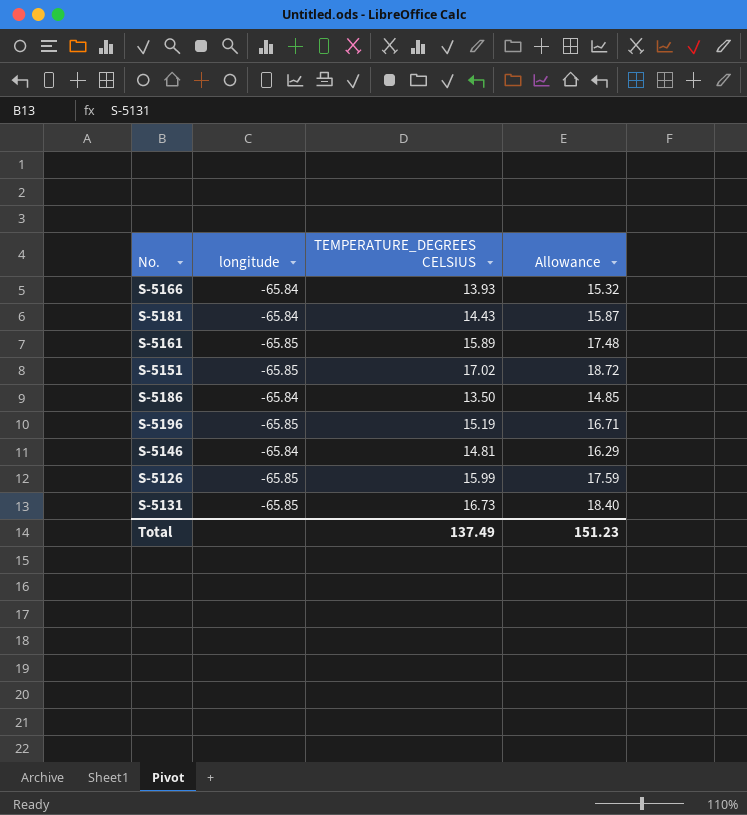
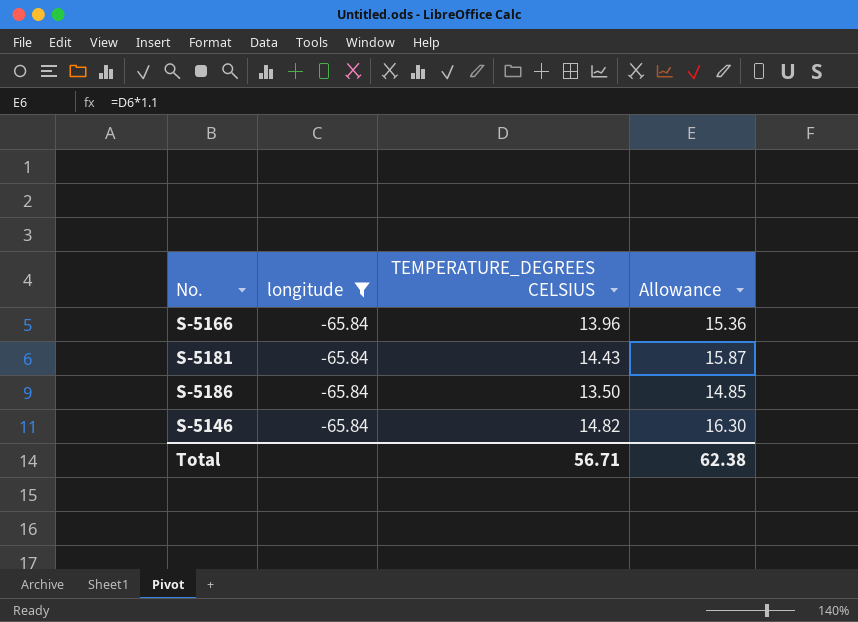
filter: none -> longitude = -65.84
S-5166 | TEMPERATURE_DEGREES CELSIUS: 13.93 -> 13.96
S-5166 | Allowance: 15.32 -> 15.36
S-5146 | TEMPERATURE_DEGREES CELSIUS: 14.81 -> 14.82
S-5146 | Allowance: 16.29 -> 16.30
Total | TEMPERATURE_DEGREES CELSIUS: 137.49 -> 56.71
Total | Allowance: 151.23 -> 62.38

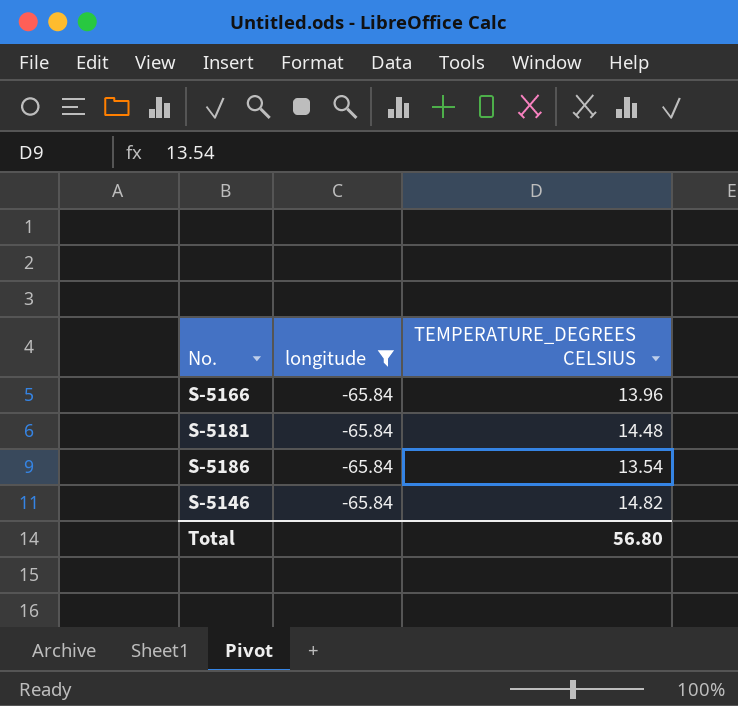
column Allowance | formula: [TEMPERATURE_DEGREES CELSIUS] * 1.1 -> none
S-5181 | TEMPERATURE_DEGREES CELSIUS: 14.43 -> 14.48
S-5186 | TEMPERATURE_DEGREES CELSIUS: 13.50 -> 13.54
Total | TEMPERATURE_DEGREES CELSIUS: 56.71 -> 56.80

